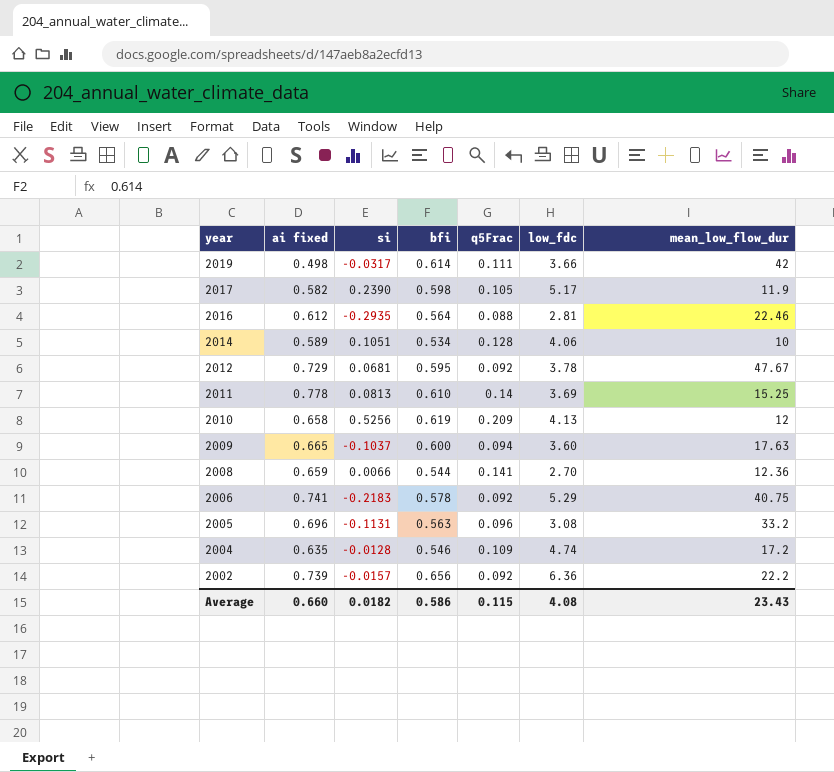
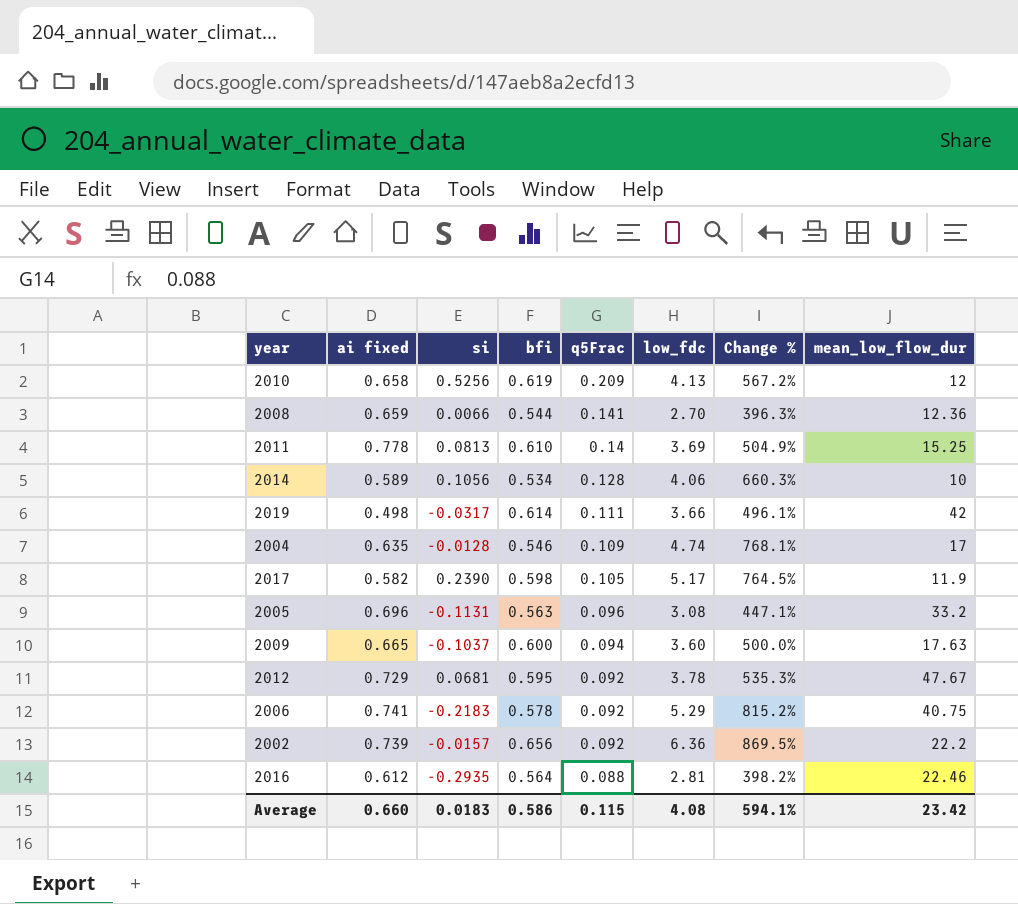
row order: year descending -> q5Frac descending
column Change % | formula: none -> ([low_fdc] - [bfi]) / [bfi]
2014 | si: 0.1051 -> 0.1056
2004 | mean_low_flow_dur: 17.2 -> 17
Average | si: 0.0182 -> 0.0183
Average | mean_low_flow_dur: 23.43 -> 23.42

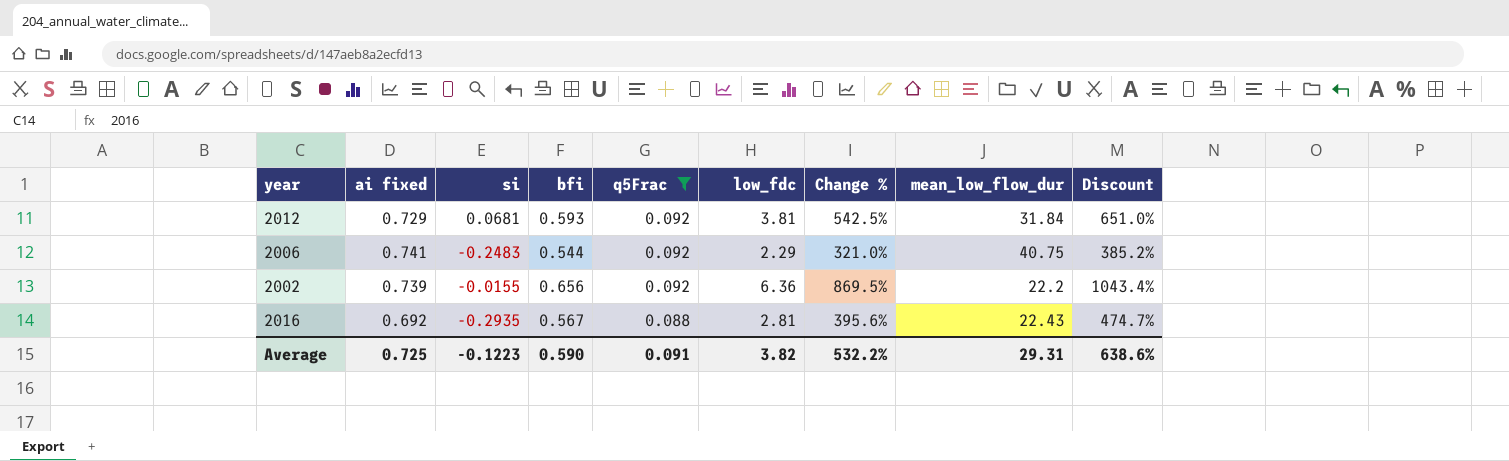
filter: none -> q5Frac <= 0.092
column Discount | formula: none -> [Change %] * 1.2
2012 | bfi: 0.595 -> 0.593
2012 | low_fdc: 3.78 -> 3.81
2012 | Change %: 535.3% -> 542.5%
2012 | mean_low_flow_dur: 47.67 -> 31.84
2006 | si: -0.2183 -> -0.2483
2006 | bfi: 0.578 -> 0.544
2006 | low_fdc: 5.29 -> 2.29
2006 | Change %: 815.2% -> 321.0%
2002 | si: -0.0157 -> -0.0155
2016 | ai fixed: 0.612 -> 0.692
2016 | bfi: 0.564 -> 0.567
2016 | Change %: 398.2% -> 395.6%
2016 | mean_low_flow_dur: 22.46 -> 22.43
Average | ai fixed: 0.660 -> 0.725
Average | si: 0.0183 -> -0.1223
Average | bfi: 0.586 -> 0.590
Average | q5Frac: 0.115 -> 0.091
Average | low_fdc: 4.08 -> 3.82
Average | Change %: 594.1% -> 532.2%
Average | mean_low_flow_dur: 23.42 -> 29.31

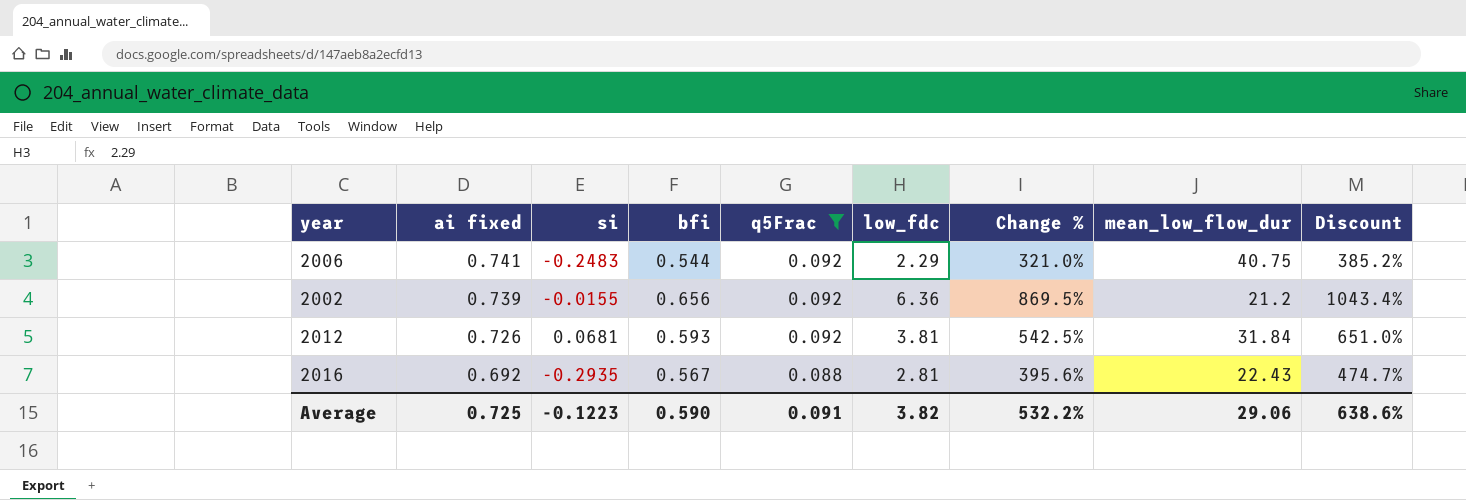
row order: q5Frac descending -> ai fixed descending
2002 | mean_low_flow_dur: 22.2 -> 21.2
2012 | ai fixed: 0.729 -> 0.726
Average | mean_low_flow_dur: 29.31 -> 29.06

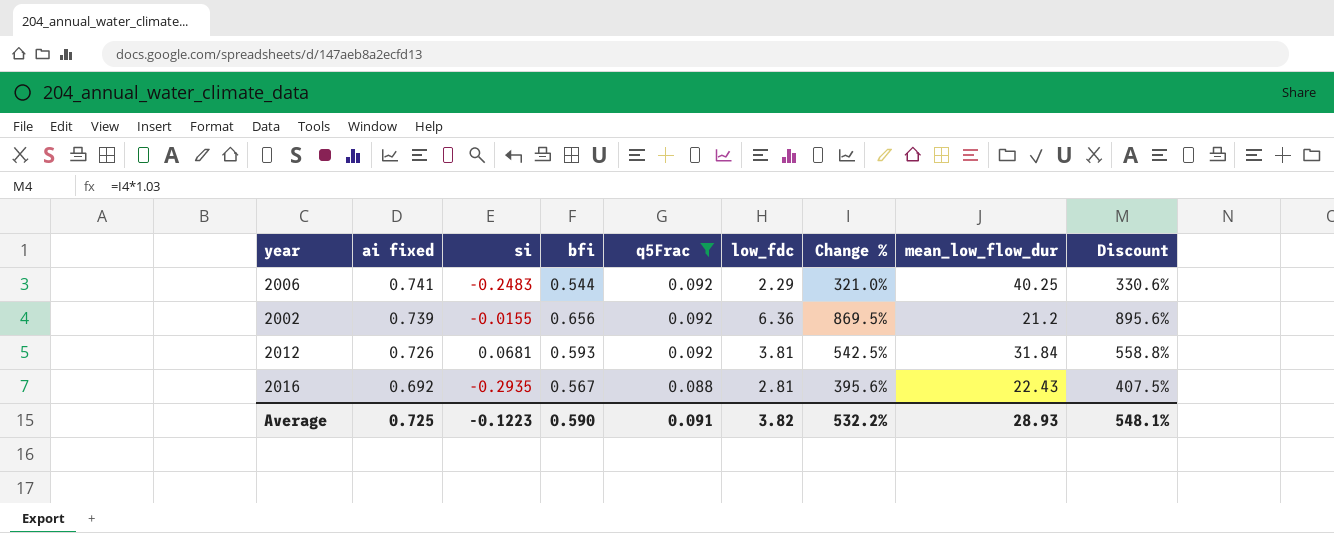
column Discount | formula: [Change %] * 1.2 -> [Change %] * 1.03
2006 | mean_low_flow_dur: 40.75 -> 40.25
Average | mean_low_flow_dur: 29.06 -> 28.93
Average | Discount: 638.6% -> 548.1%

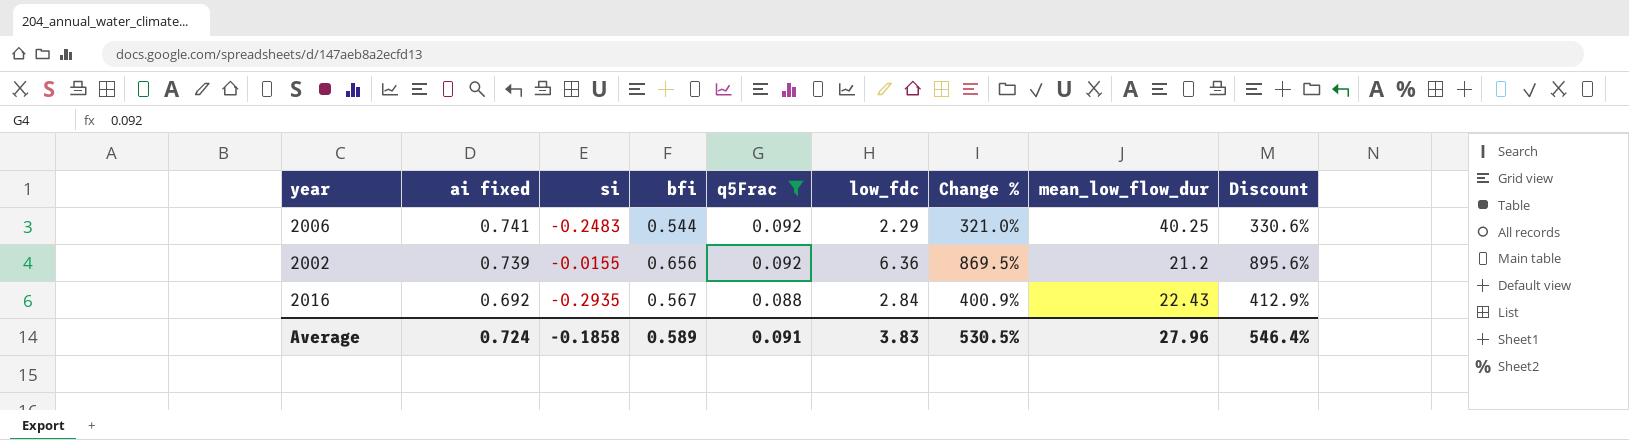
row 2012: 0.726 | 0.0681 | 0.593 | 0.092 | 3.81 | 542.5% | 31.84 | 558.8% -> none
2016 | low_fdc: 2.81 -> 2.84
2016 | Change %: 395.6% -> 400.9%
2016 | Discount: 407.5% -> 412.9%
Average | ai fixed: 0.725 -> 0.724
Average | si: -0.1223 -> -0.1858
Average | bfi: 0.590 -> 0.589
Average | low_fdc: 3.82 -> 3.83
Average | Change %: 532.2% -> 530.5%
Average | mean_low_flow_dur: 28.93 -> 27.96
Average | Discount: 548.1% -> 546.4%

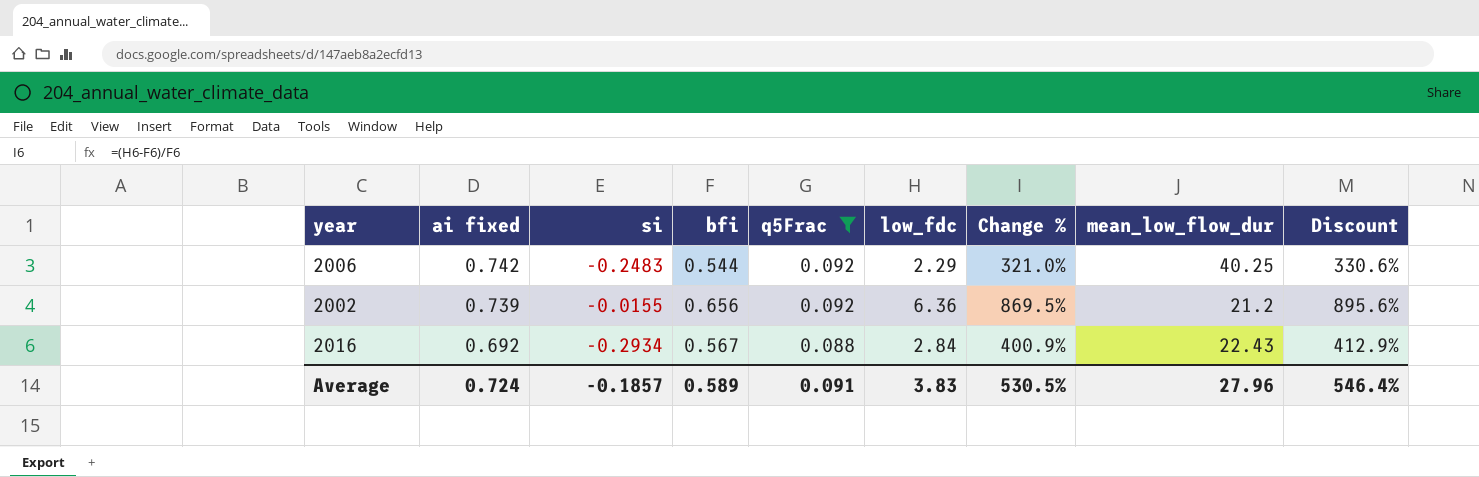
2006 | ai fixed: 0.741 -> 0.742
2016 | si: -0.2935 -> -0.2934
Average | si: -0.1858 -> -0.1857

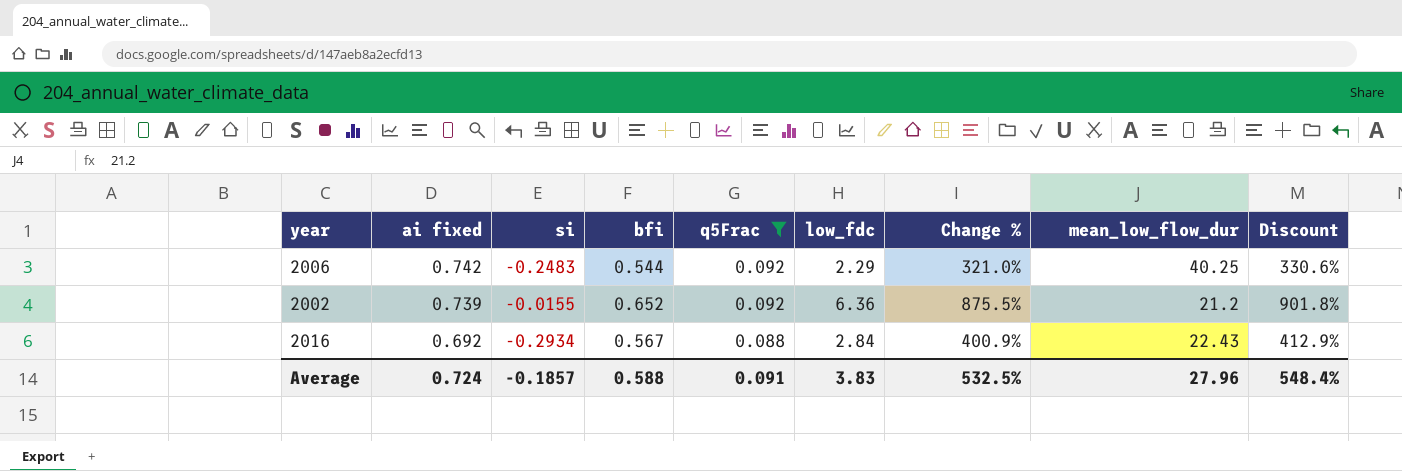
2002 | bfi: 0.656 -> 0.652
2002 | Change %: 869.5% -> 875.5%
2002 | Discount: 895.6% -> 901.8%
Average | bfi: 0.589 -> 0.588
Average | Change %: 530.5% -> 532.5%
Average | Discount: 546.4% -> 548.4%

